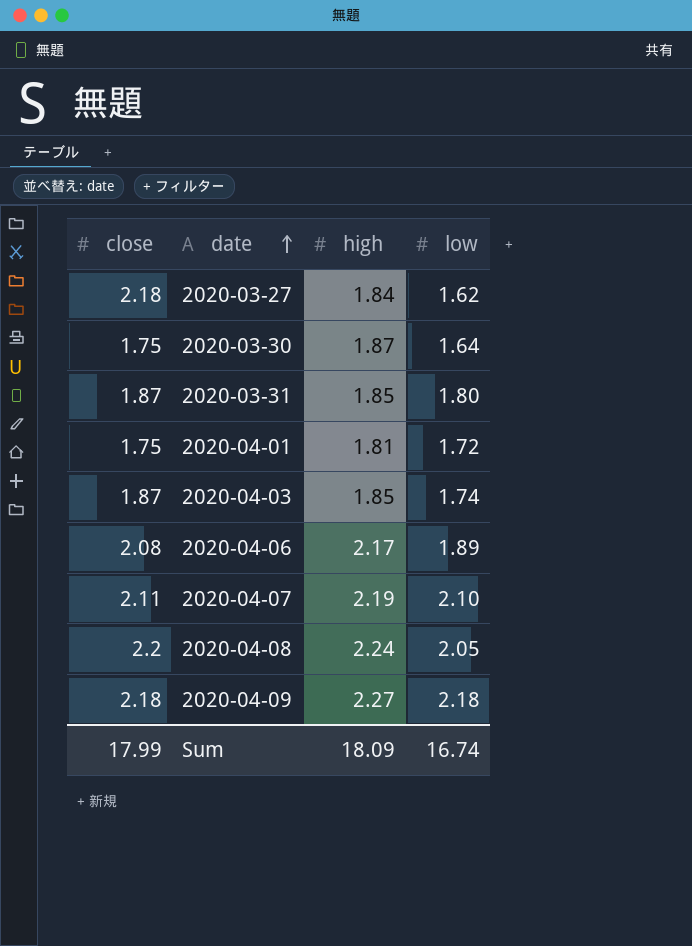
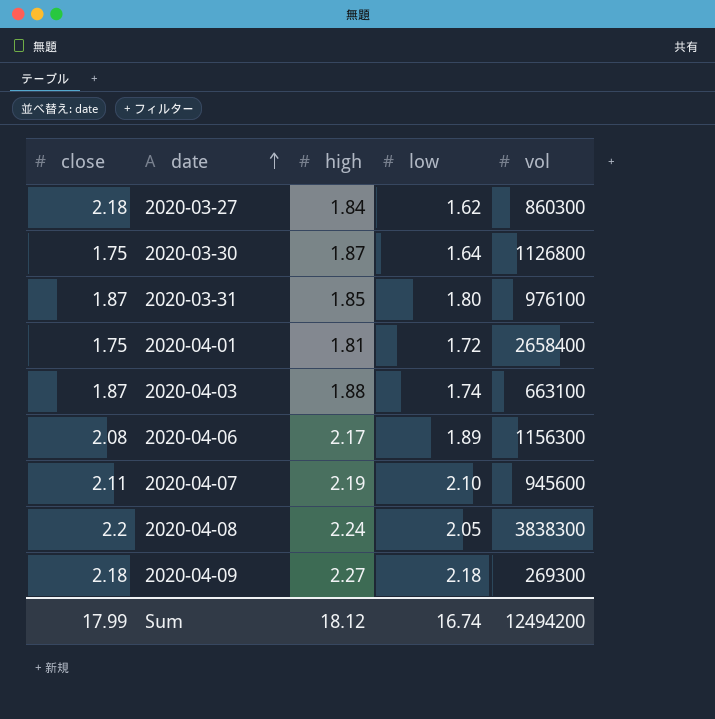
column vol | position: none -> 5
2020-04-03 | high: 1.85 -> 1.88
Sum | high: 18.09 -> 18.12

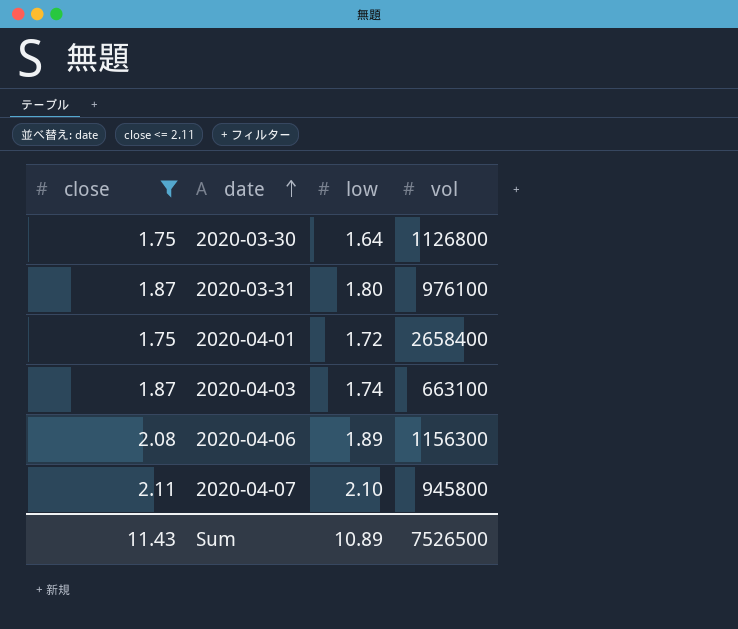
filter: none -> close <= 2.11
column high | position: 3 -> none
2020-04-07 | vol: 945600 -> 945800
Sum | close: 17.99 -> 11.43
Sum | low: 16.74 -> 10.89
Sum | vol: 12494200 -> 7526500

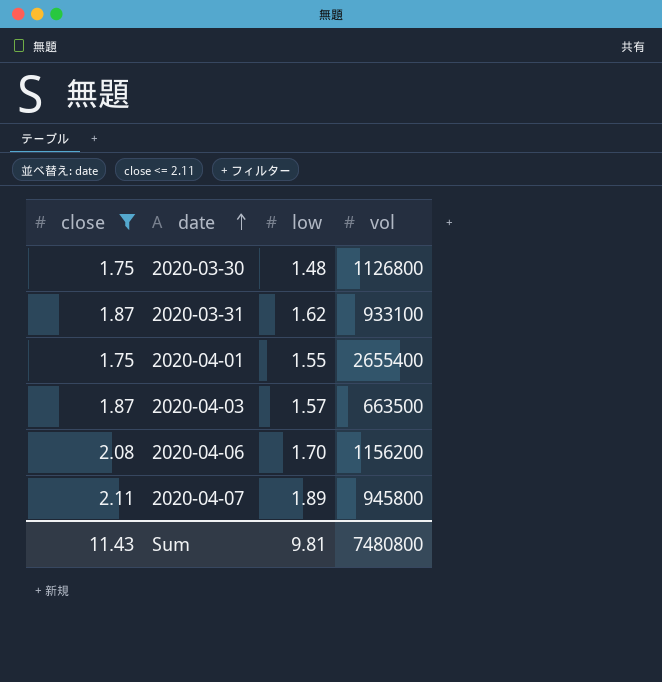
2020-03-30 | low: 1.64 -> 1.48
2020-03-31 | low: 1.80 -> 1.62
2020-03-31 | vol: 976100 -> 933100
2020-04-01 | low: 1.72 -> 1.55
2020-04-01 | vol: 2658400 -> 2655400
2020-04-03 | low: 1.74 -> 1.57
2020-04-03 | vol: 663100 -> 663500
2020-04-06 | low: 1.89 -> 1.70
2020-04-06 | vol: 1156300 -> 1156200
2020-04-07 | low: 2.10 -> 1.89
Sum | low: 10.89 -> 9.81
Sum | vol: 7526500 -> 7480800

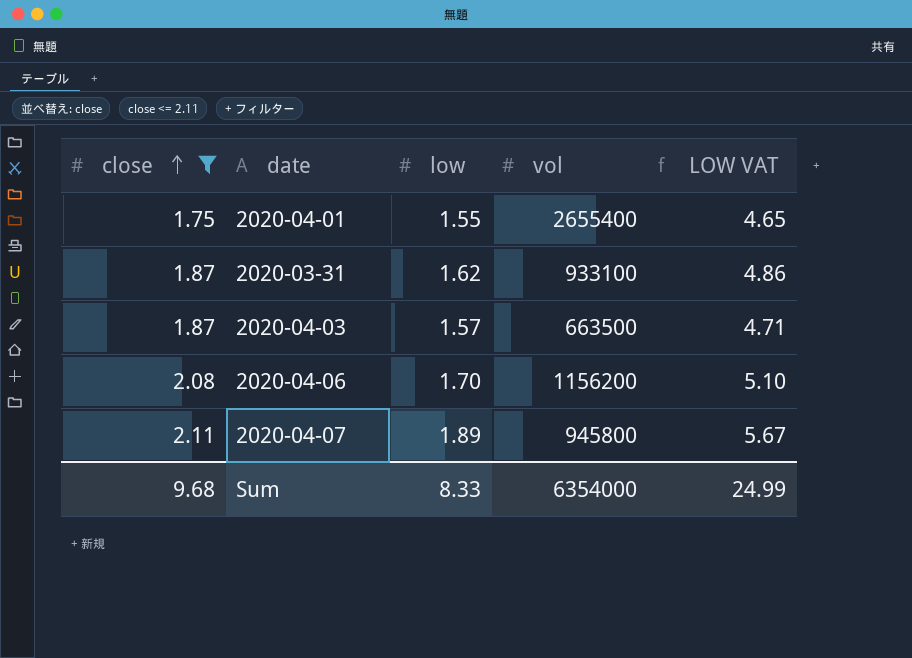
row order: date ascending -> close ascending
column LOW VAT | formula: none -> [low] * 3
row 2020-03-30: 1.75 | 1.48 | 1126800 -> none
Sum | close: 11.43 -> 9.68
Sum | low: 9.81 -> 8.33
Sum | vol: 7480800 -> 6354000

